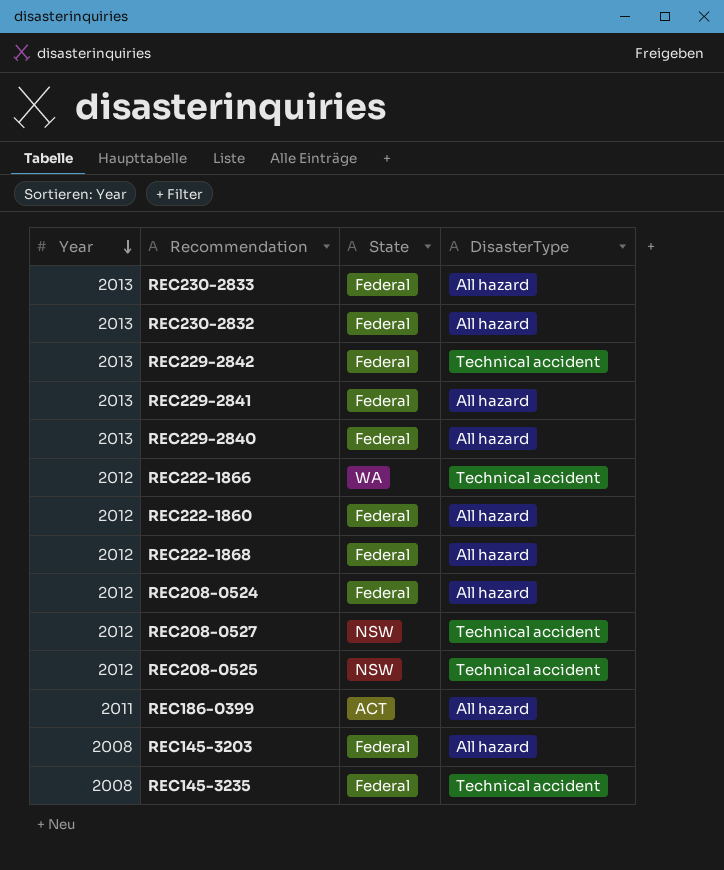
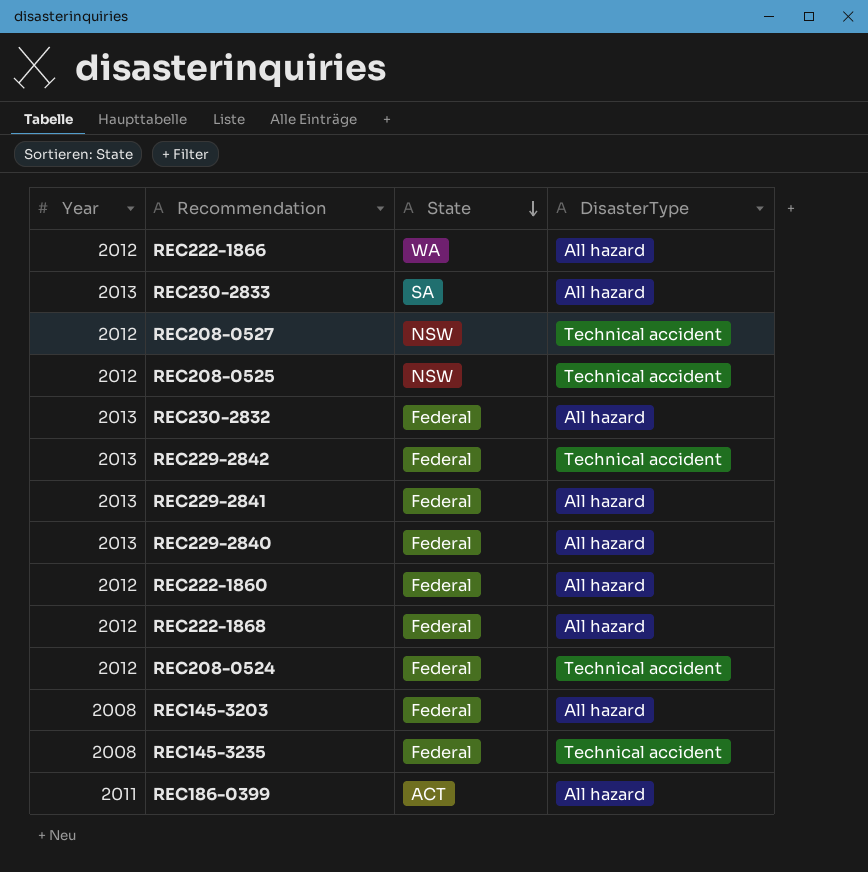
row order: Year descending -> State descending
REC222-1866 | DisasterType: Technical accident -> All hazard
REC230-2833 | State: Federal -> SA
REC208-0524 | DisasterType: All hazard -> Technical accident

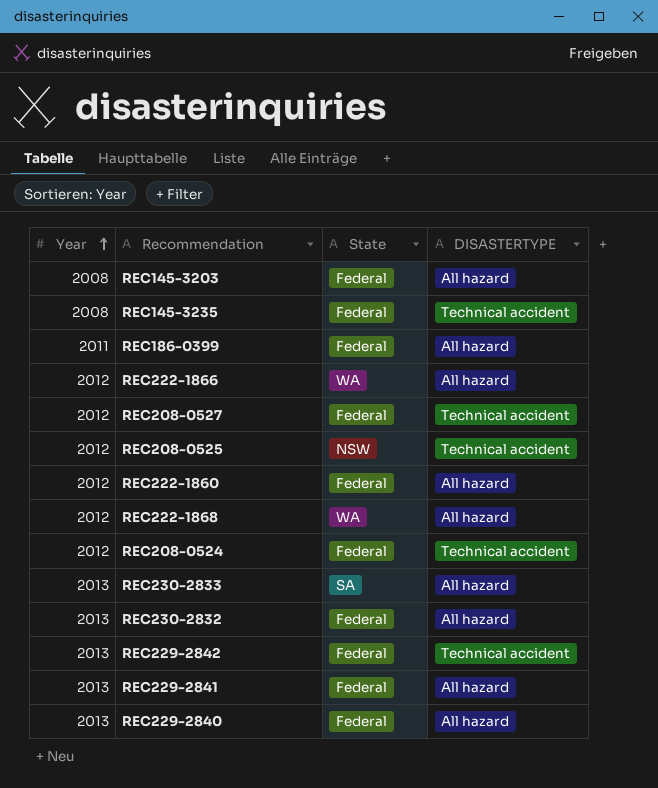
row order: State descending -> Year ascending
column name: DisasterType -> DISASTERTYPE
REC186-0399 | State: ACT -> Federal
REC208-0527 | State: NSW -> Federal
REC222-1868 | State: Federal -> WA

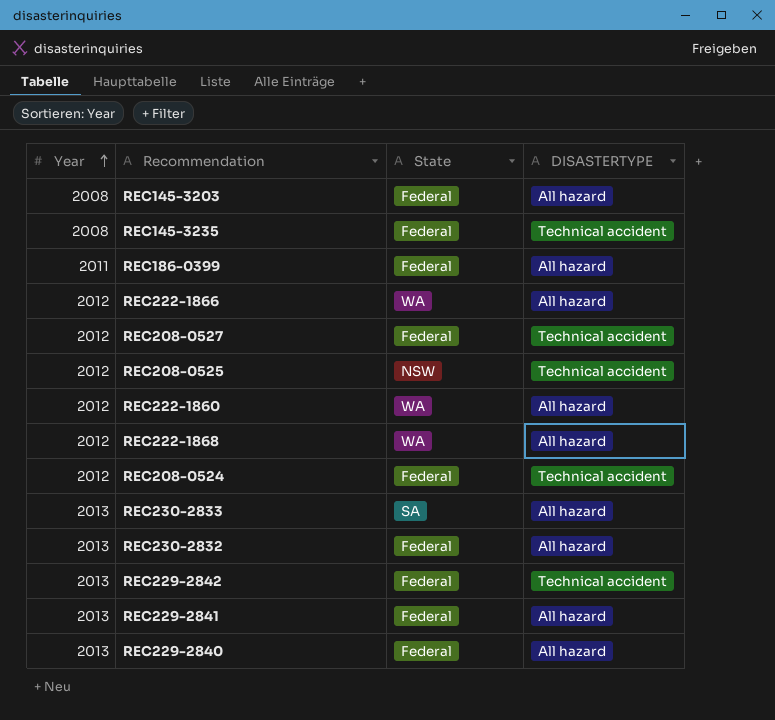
REC222-1860 | State: Federal -> WA

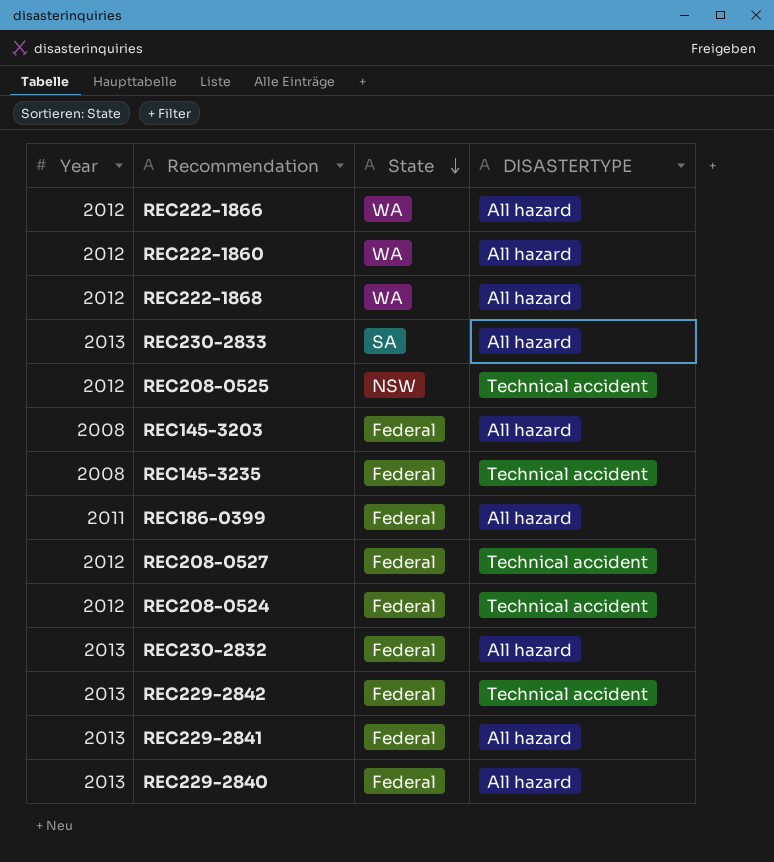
row order: Year ascending -> State descending

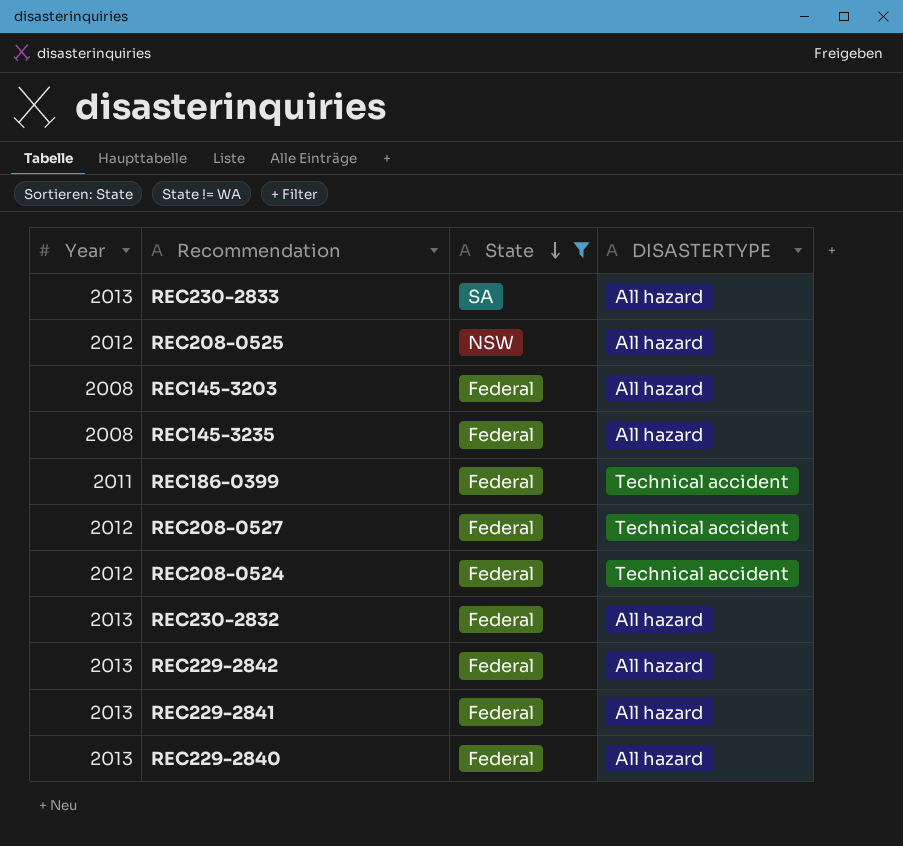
filter: none -> State != WA
REC208-0525 | DISASTERTYPE: Technical accident -> All hazard
REC145-3235 | DISASTERTYPE: Technical accident -> All hazard
REC186-0399 | DISASTERTYPE: All hazard -> Technical accident
REC229-2842 | DISASTERTYPE: Technical accident -> All hazard

